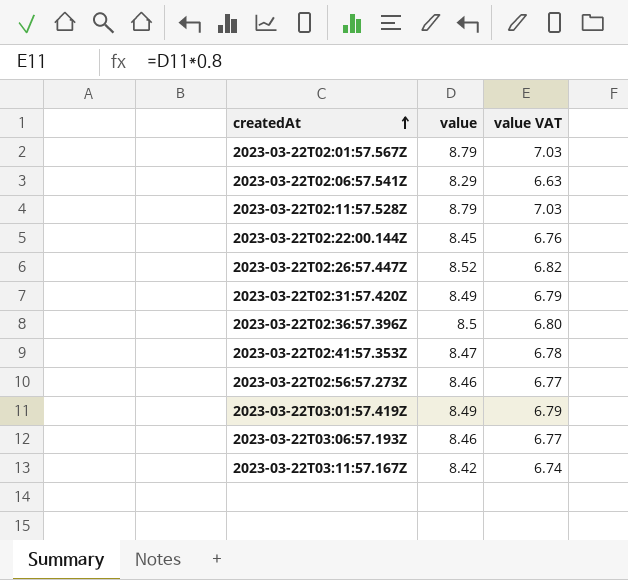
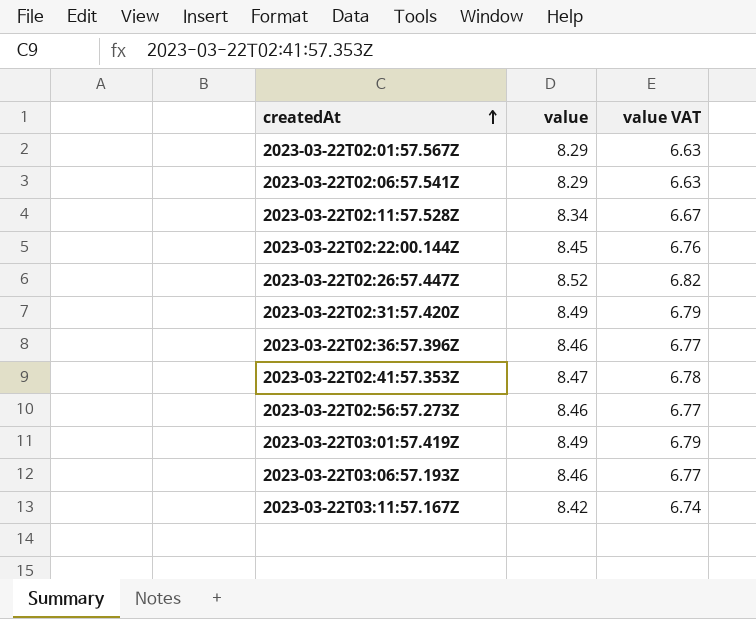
2023-03-22T02:01:57.567Z | value: 8.79 -> 8.29
2023-03-22T02:01:57.567Z | value VAT: 7.03 -> 6.63
2023-03-22T02:11:57.528Z | value: 8.79 -> 8.34
2023-03-22T02:11:57.528Z | value VAT: 7.03 -> 6.67
2023-03-22T02:36:57.396Z | value: 8.5 -> 8.46
2023-03-22T02:36:57.396Z | value VAT: 6.80 -> 6.77

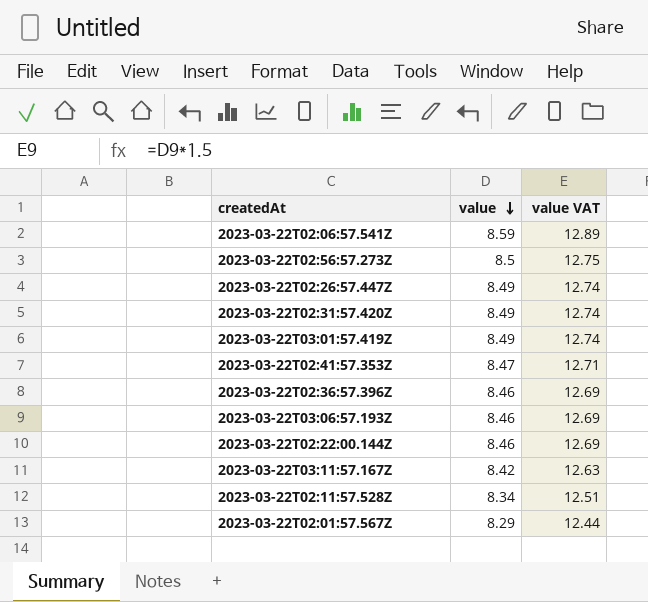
row order: createdAt ascending -> value descending
column value VAT | formula: [value] * 0.8 -> [value] * 1.5
2023-03-22T02:06:57.541Z | value: 8.29 -> 8.59
2023-03-22T02:56:57.273Z | value: 8.46 -> 8.5
2023-03-22T02:26:57.447Z | value: 8.52 -> 8.49
2023-03-22T02:22:00.144Z | value: 8.45 -> 8.46

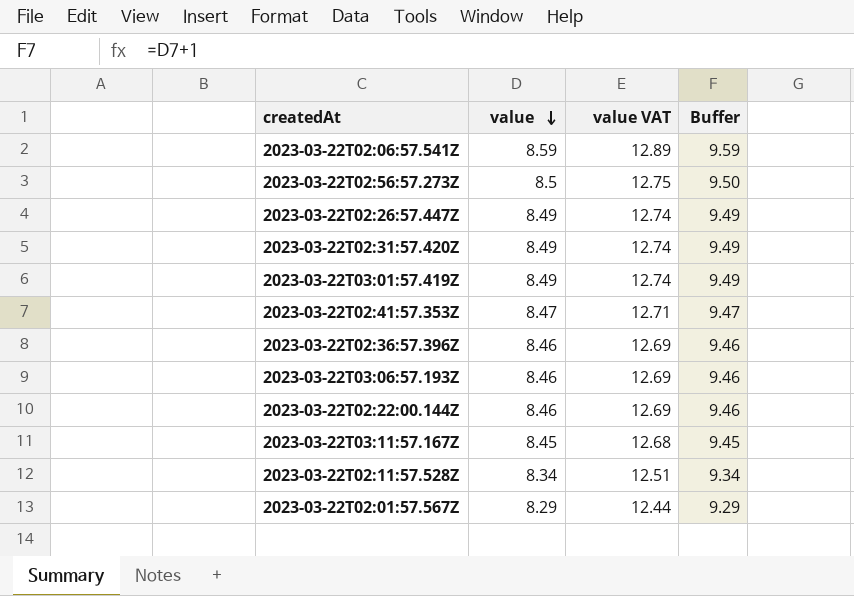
column Buffer | formula: none -> [value] + 1
2023-03-22T03:11:57.167Z | value: 8.42 -> 8.45
2023-03-22T03:11:57.167Z | value VAT: 12.63 -> 12.68

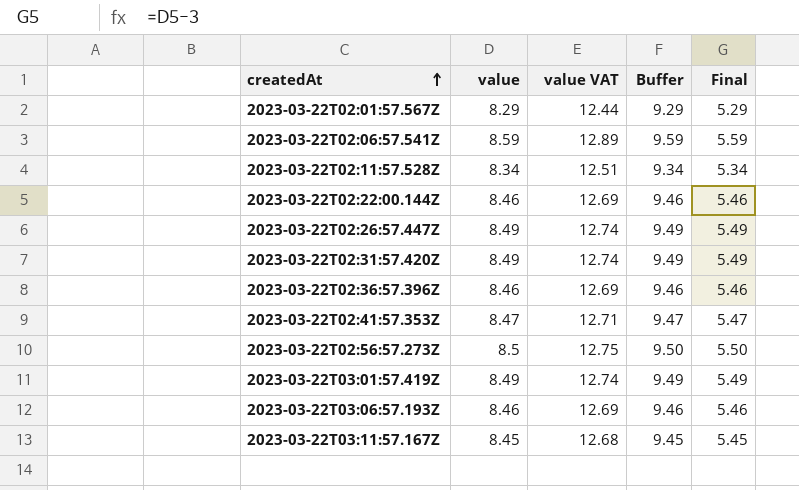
row order: value descending -> createdAt ascending
column Final | formula: none -> [value] - 3

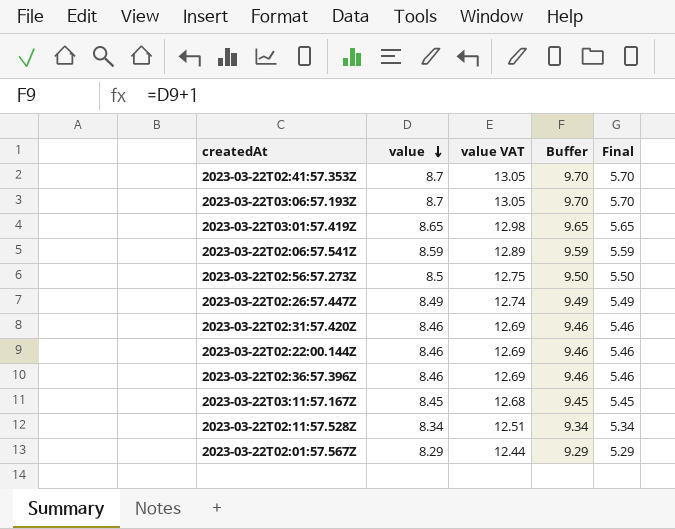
row order: createdAt ascending -> value descending
2023-03-22T02:41:57.353Z | value: 8.47 -> 8.7
2023-03-22T02:41:57.353Z | value VAT: 12.71 -> 13.05
2023-03-22T02:41:57.353Z | Buffer: 9.47 -> 9.70
2023-03-22T02:41:57.353Z | Final: 5.47 -> 5.70
2023-03-22T03:06:57.193Z | value: 8.46 -> 8.7
2023-03-22T03:06:57.193Z | value VAT: 12.69 -> 13.05
2023-03-22T03:06:57.193Z | Buffer: 9.46 -> 9.70
2023-03-22T03:06:57.193Z | Final: 5.46 -> 5.70
2023-03-22T03:01:57.419Z | value: 8.49 -> 8.65
2023-03-22T03:01:57.419Z | value VAT: 12.74 -> 12.98
2023-03-22T03:01:57.419Z | Buffer: 9.49 -> 9.65
2023-03-22T03:01:57.419Z | Final: 5.49 -> 5.65
2023-03-22T02:31:57.420Z | value: 8.49 -> 8.46
2023-03-22T02:31:57.420Z | value VAT: 12.74 -> 12.69
2023-03-22T02:31:57.420Z | Buffer: 9.49 -> 9.46
2023-03-22T02:31:57.420Z | Final: 5.49 -> 5.46

